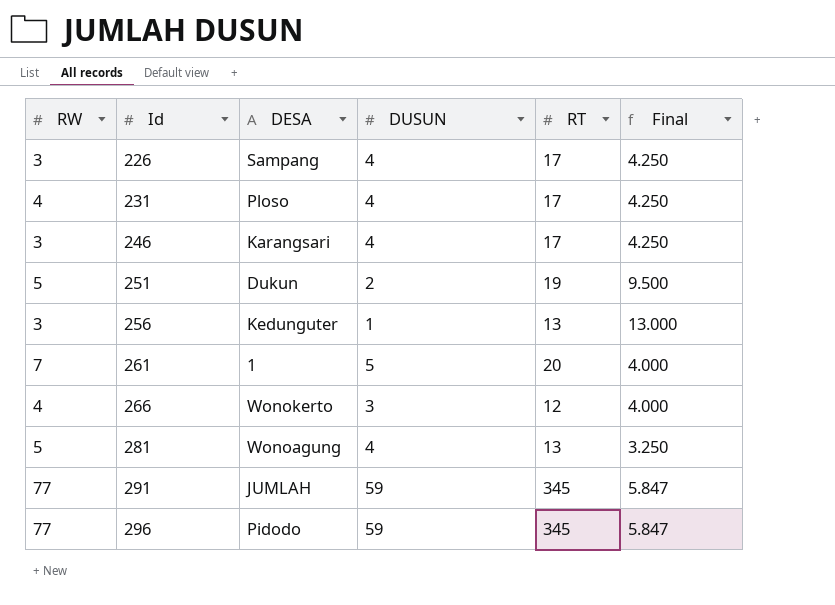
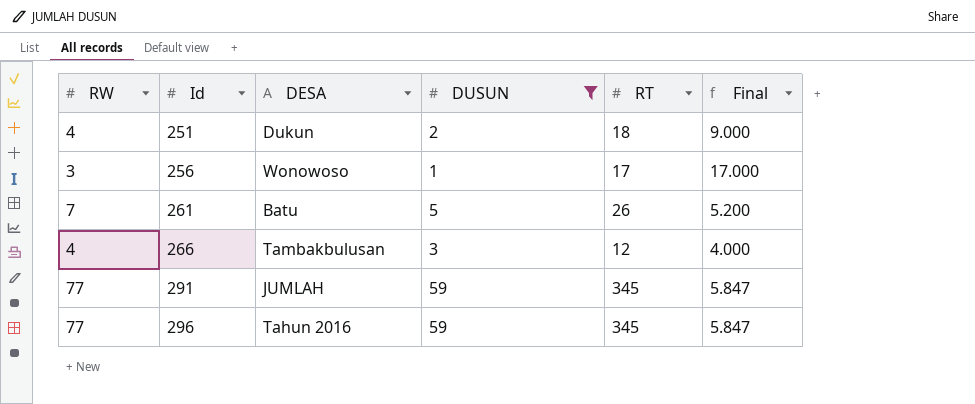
filter: none -> DUSUN != 4
251 | RW: 5 -> 4
251 | RT: 19 -> 18
251 | Final: 9.500 -> 9.000
256 | DESA: Kedunguter -> Wonowoso
256 | RT: 13 -> 17
256 | Final: 13.000 -> 17.000
261 | DESA: 1 -> Batu
261 | RT: 20 -> 26
261 | Final: 4.000 -> 5.200
266 | DESA: Wonokerto -> Tambakbulusan
296 | DESA: Pidodo -> Tahun 2016

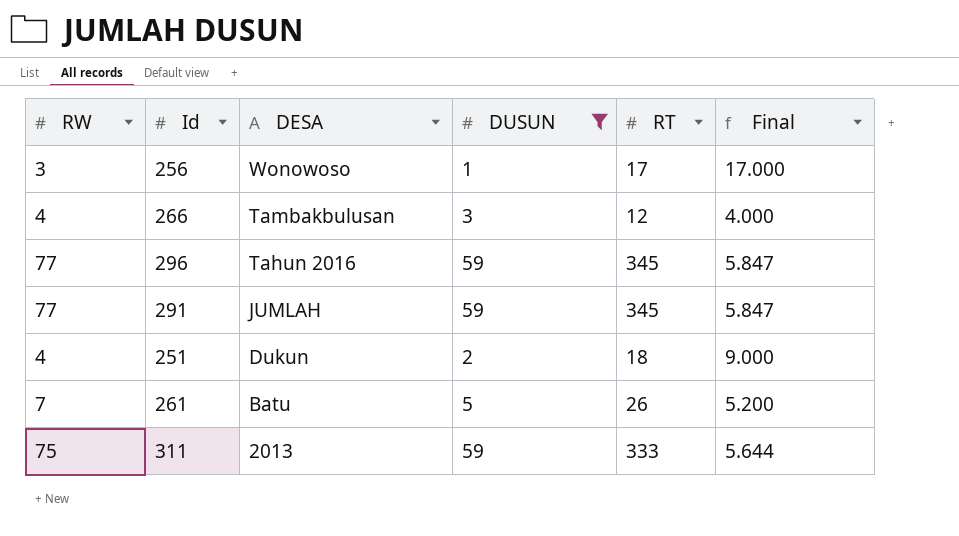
row order: Id ascending -> DESA descending
row 311: none -> 75 | 2013 | 59 | 333 | 5.644

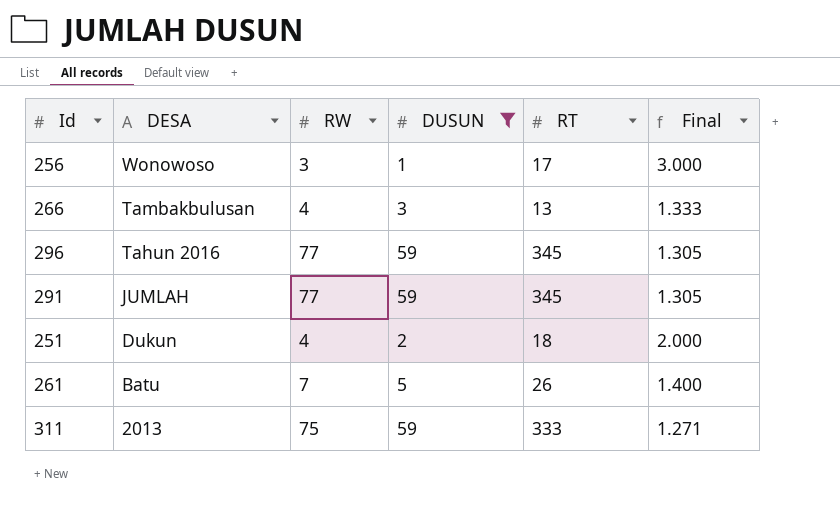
column RW | position: 1 -> 3
column Final | formula: [RT] / [DUSUN] -> [RW] / [DUSUN]
266 | RT: 12 -> 13

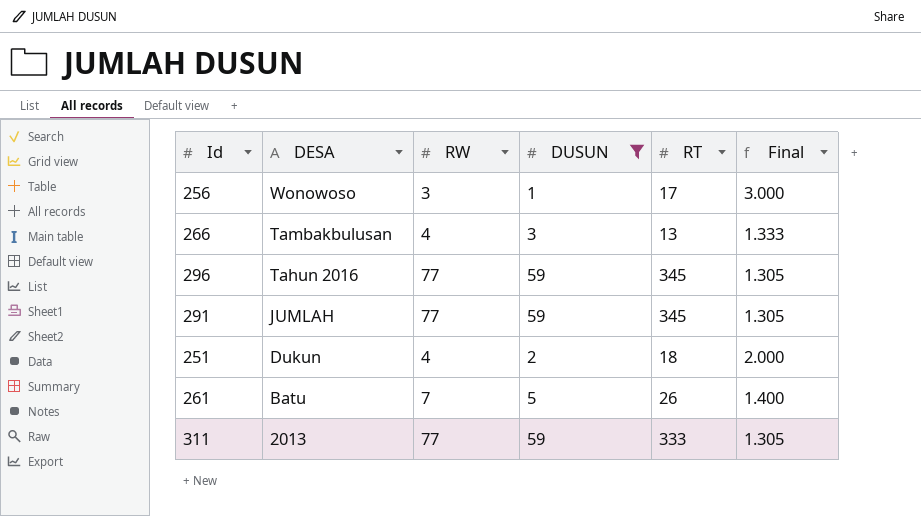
311 | RW: 75 -> 77
311 | Final: 1.271 -> 1.305

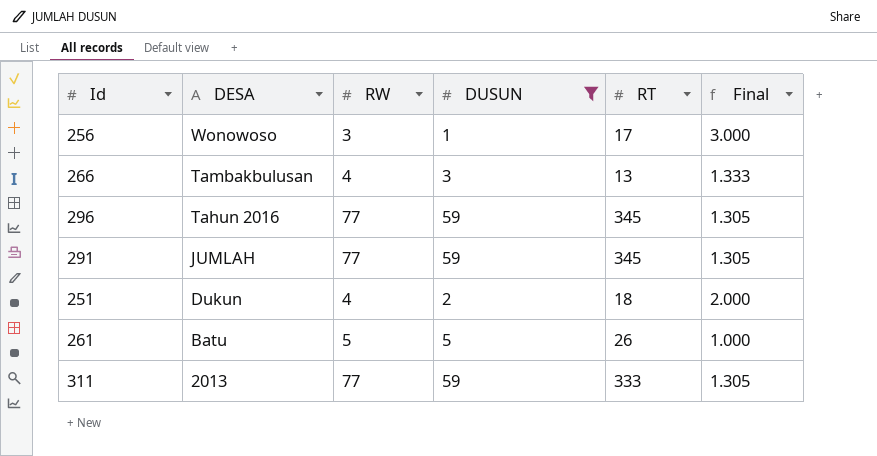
261 | RW: 7 -> 5
261 | Final: 1.400 -> 1.000

